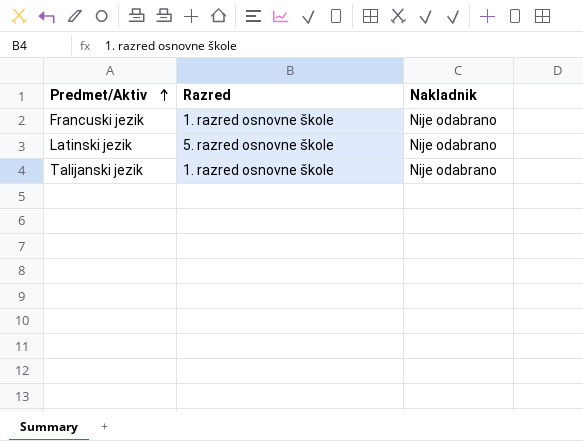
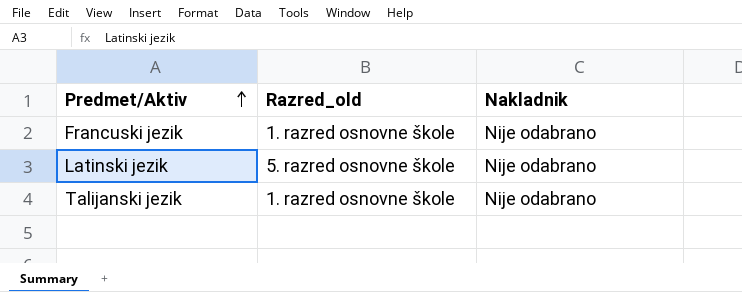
column name: Razred -> Razred_old

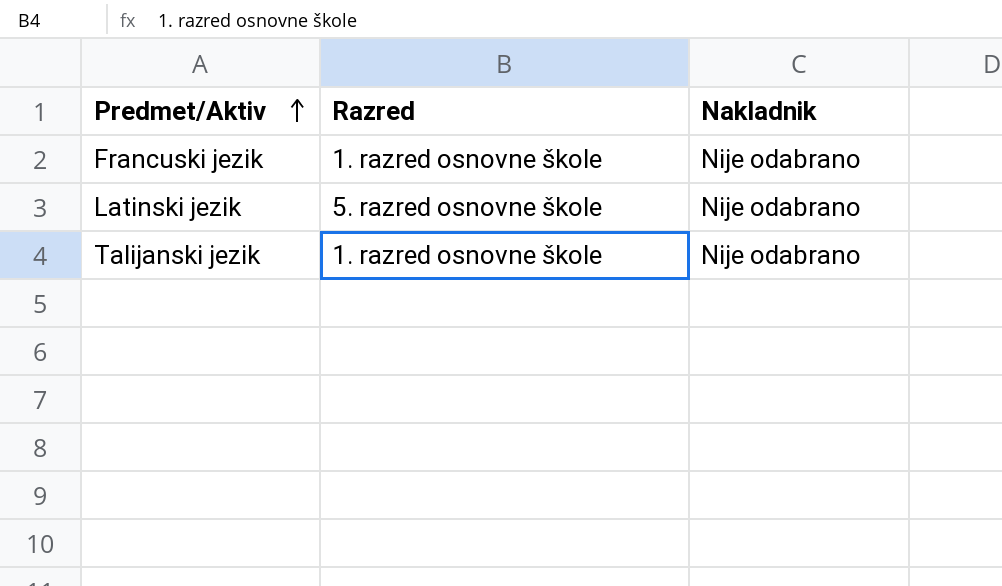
column name: Razred_old -> Razred

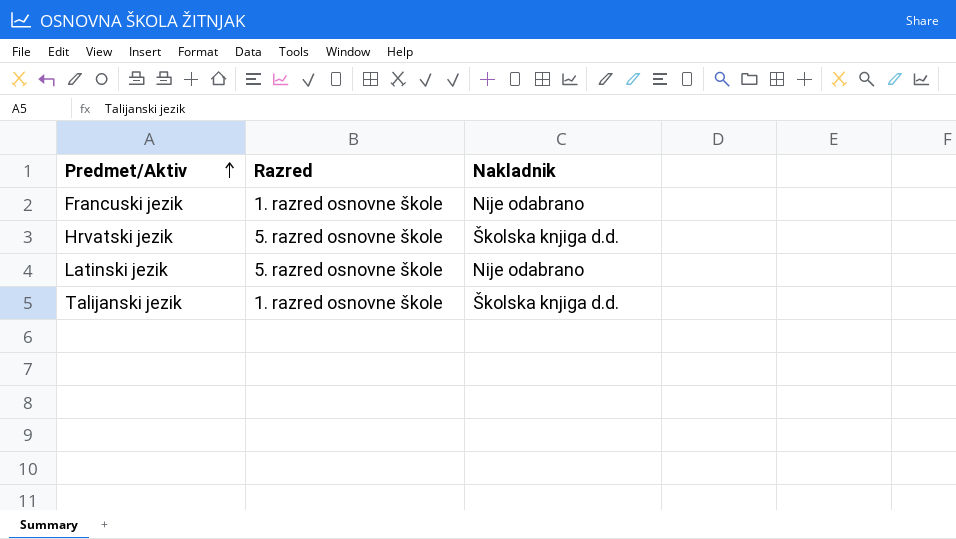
row Hrvatski jezik: none -> 5. razred osnovne škole | Školska knjiga d.d.
Talijanski jezik | Nakladnik: Nije odabrano -> Školska knjiga d.d.

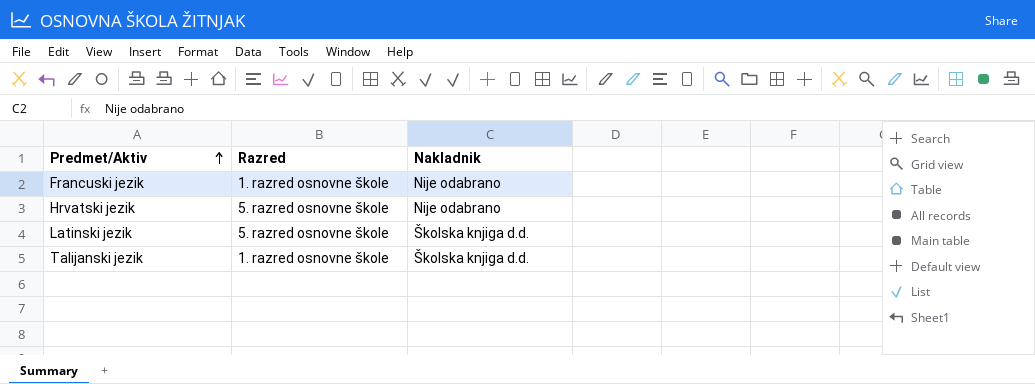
Hrvatski jezik | Nakladnik: Školska knjiga d.d. -> Nije odabrano
Latinski jezik | Nakladnik: Nije odabrano -> Školska knjiga d.d.

